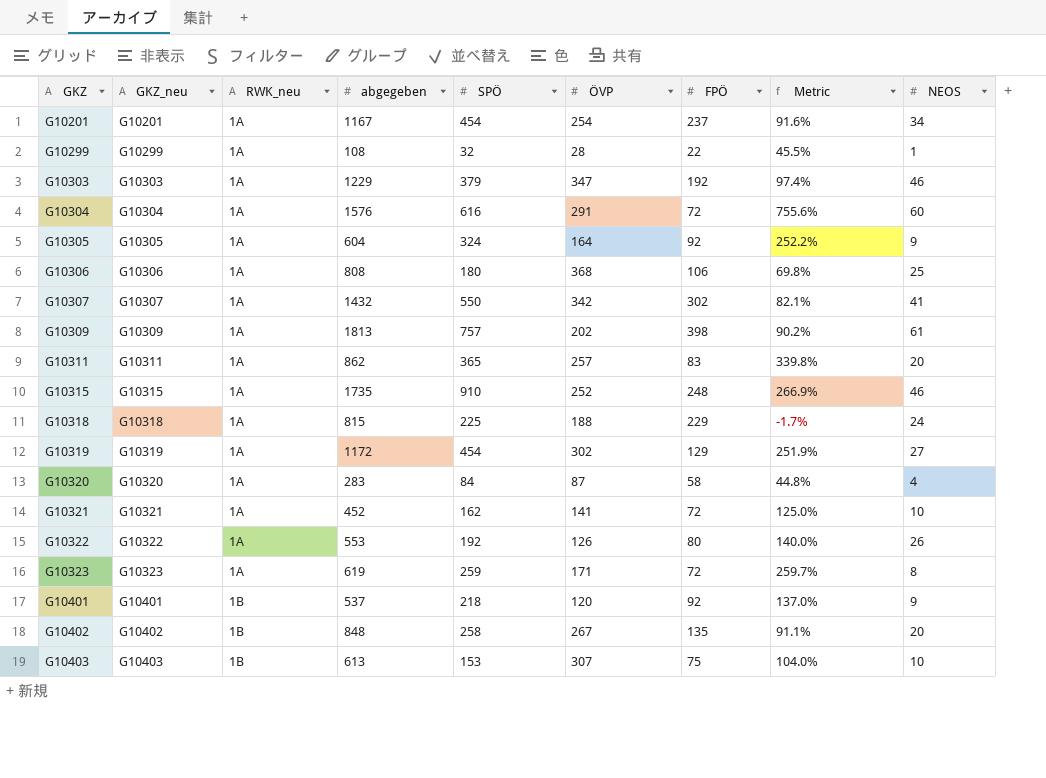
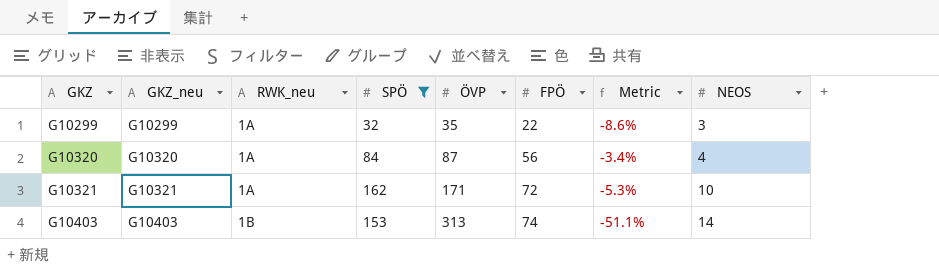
filter: none -> SPÖ <= 162
column abgegeben | position: 4 -> none
column Metric | formula: ([SPÖ] - [FPÖ]) / [FPÖ] -> ([SPÖ] - [ÖVP]) / [ÖVP]
G10299 | ÖVP: 28 -> 35
G10299 | NEOS: 1 -> 3
G10320 | FPÖ: 58 -> 56
G10321 | ÖVP: 141 -> 171
G10403 | ÖVP: 307 -> 313
G10403 | FPÖ: 75 -> 74
G10403 | NEOS: 10 -> 14

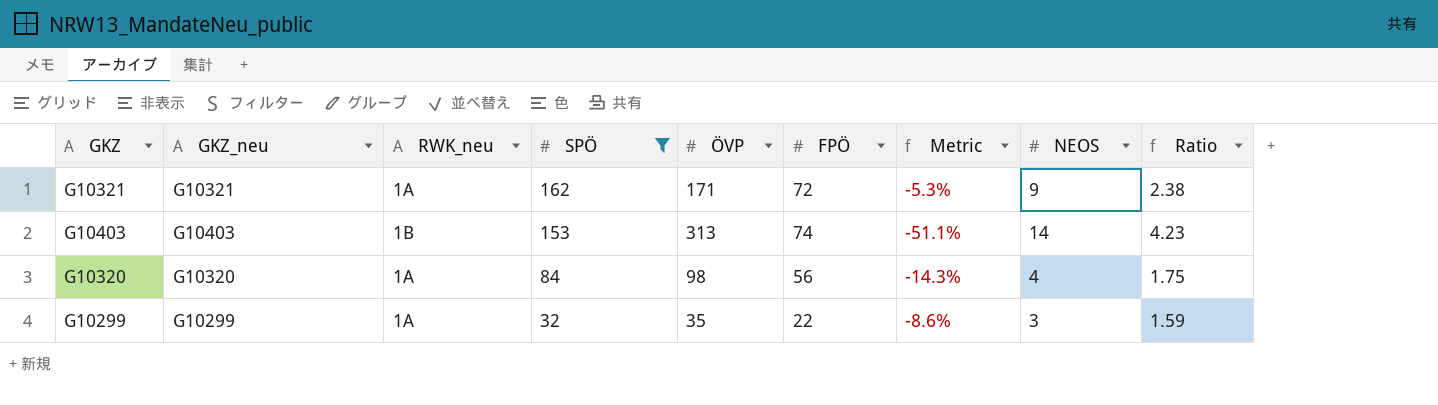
row order: GKZ ascending -> SPÖ descending
column Ratio | formula: none -> [ÖVP] / [FPÖ]
G10321 | NEOS: 10 -> 9
G10320 | ÖVP: 87 -> 98
G10320 | Metric: -3.4% -> -14.3%

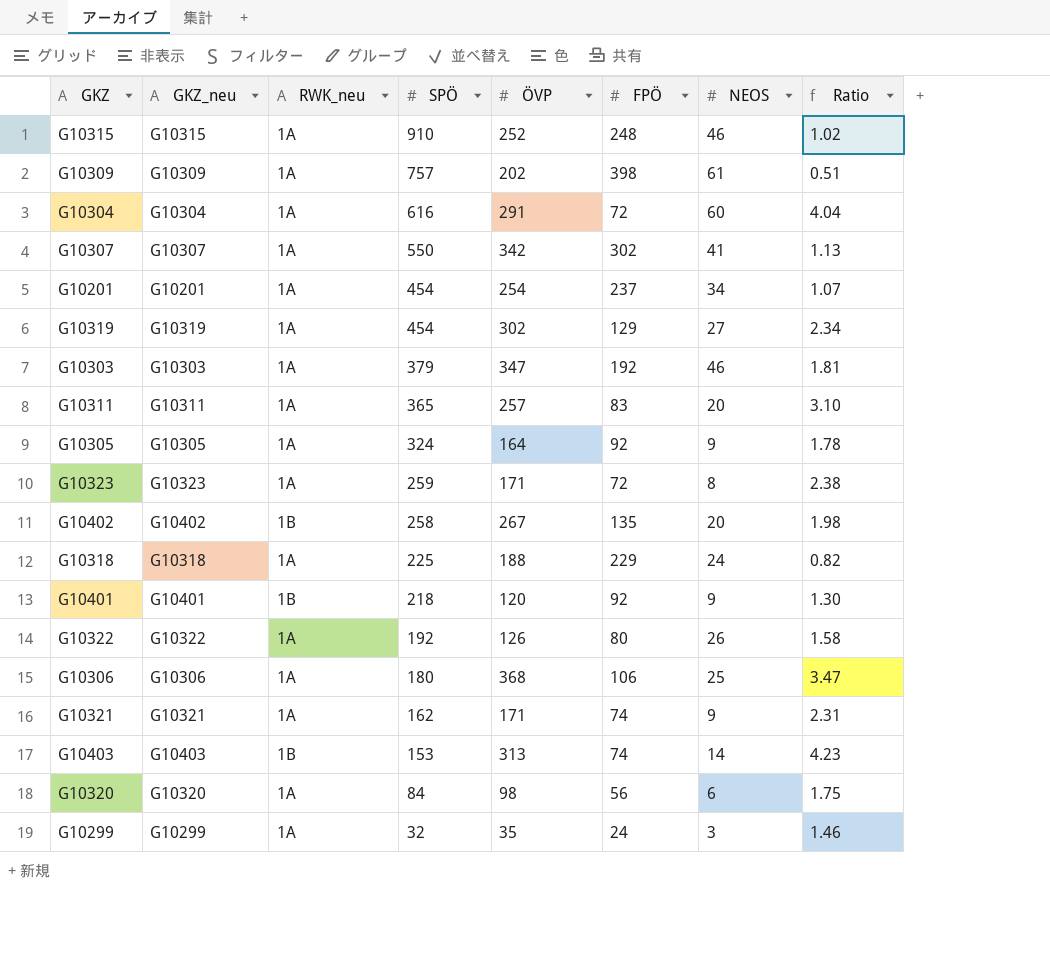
filter: SPÖ <= 162 -> none
column Metric | formula: ([SPÖ] - [ÖVP]) / [ÖVP] -> none
G10321 | FPÖ: 72 -> 74
G10321 | Ratio: 2.38 -> 2.31
G10320 | NEOS: 4 -> 6
G10299 | FPÖ: 22 -> 24
G10299 | Ratio: 1.59 -> 1.46

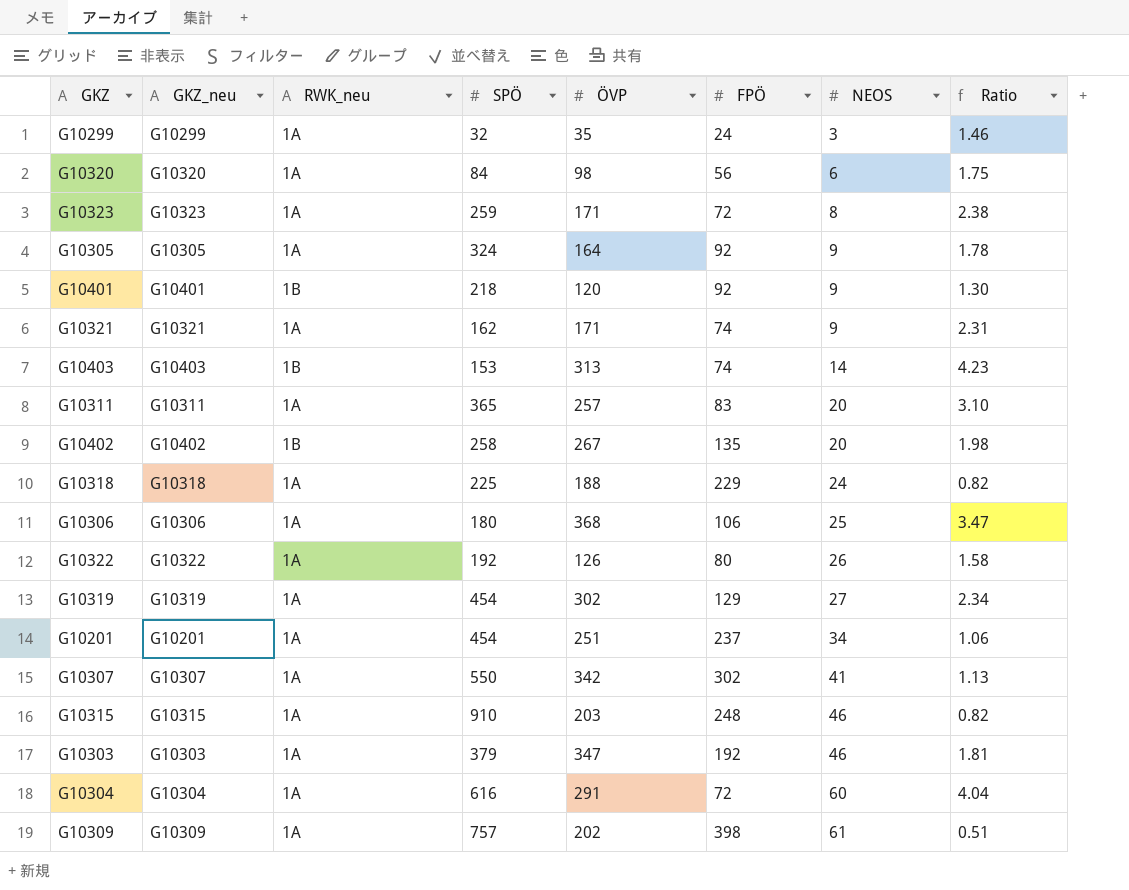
row order: SPÖ descending -> NEOS ascending
G10201 | ÖVP: 254 -> 251
G10201 | Ratio: 1.07 -> 1.06
G10315 | ÖVP: 252 -> 203
G10315 | Ratio: 1.02 -> 0.82

